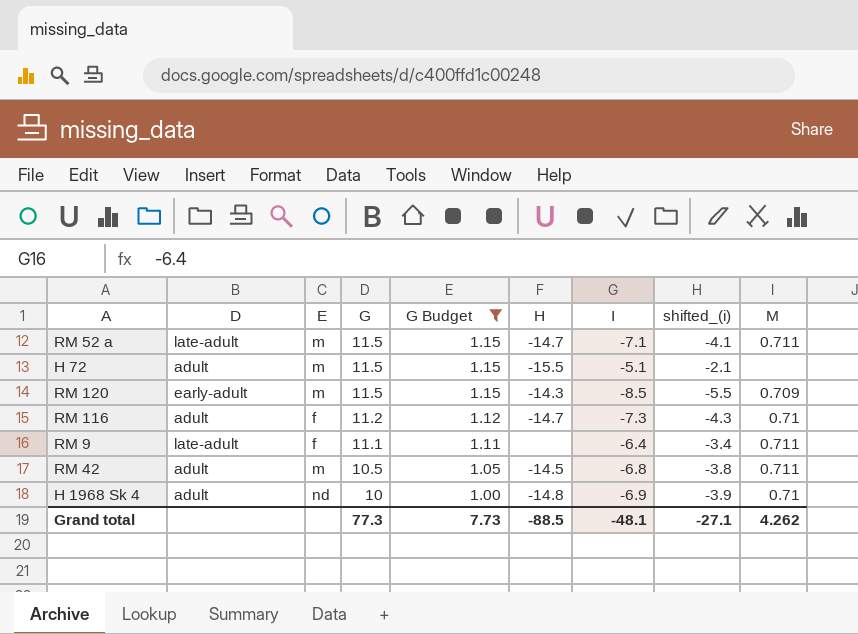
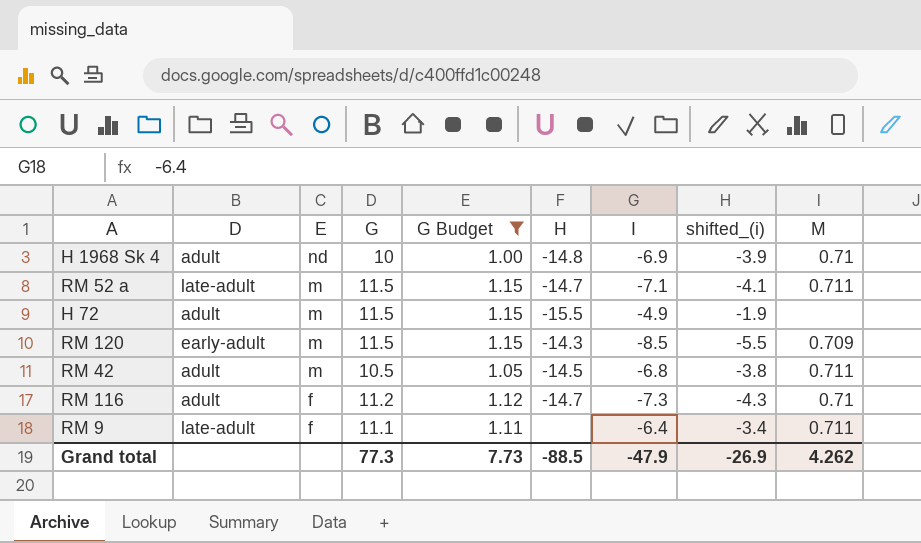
row order: G descending -> E descending
H 72 | I: -5.1 -> -4.9
H 72 | shifted_(i): -2.1 -> -1.9
Grand total | I: -48.1 -> -47.9
Grand total | shifted_(i): -27.1 -> -26.9

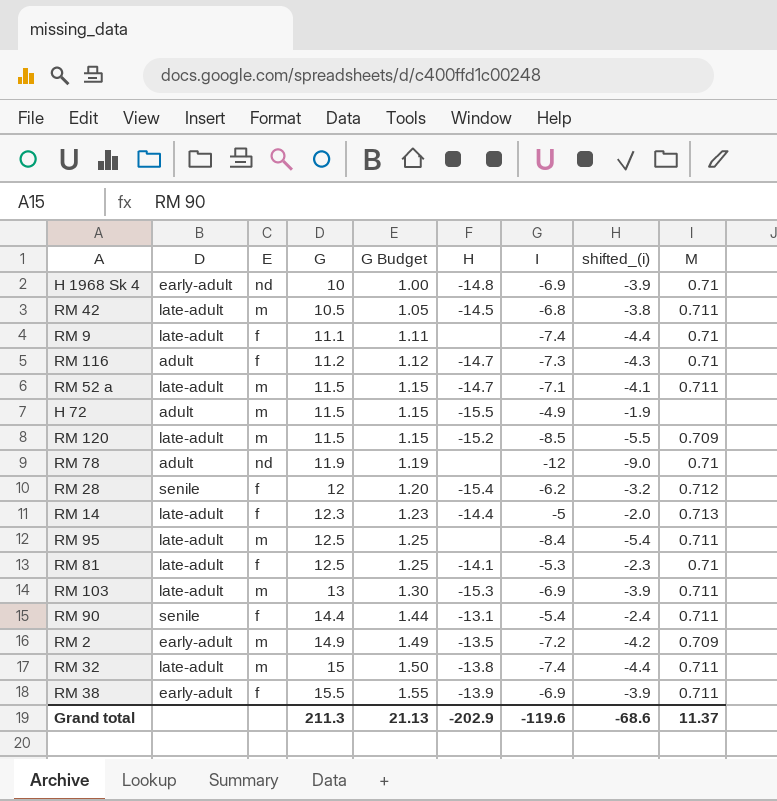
filter: G Budget <= 1.15 -> none
row order: E descending -> G ascending
H 1968 Sk 4 | D: adult -> early-adult
RM 42 | D: adult -> late-adult
RM 9 | I: -6.4 -> -7.4
RM 9 | shifted_(i): -3.4 -> -4.4
RM 9 | M: 0.711 -> 0.71
RM 120 | D: early-adult -> late-adult
RM 120 | H: -14.3 -> -15.2
Grand total | G: 77.3 -> 211.3
Grand total | G Budget: 7.73 -> 21.13
Grand total | H: -88.5 -> -202.9
Grand total | I: -47.9 -> -119.6
Grand total | shifted_(i): -26.9 -> -68.6
Grand total | M: 4.262 -> 11.37

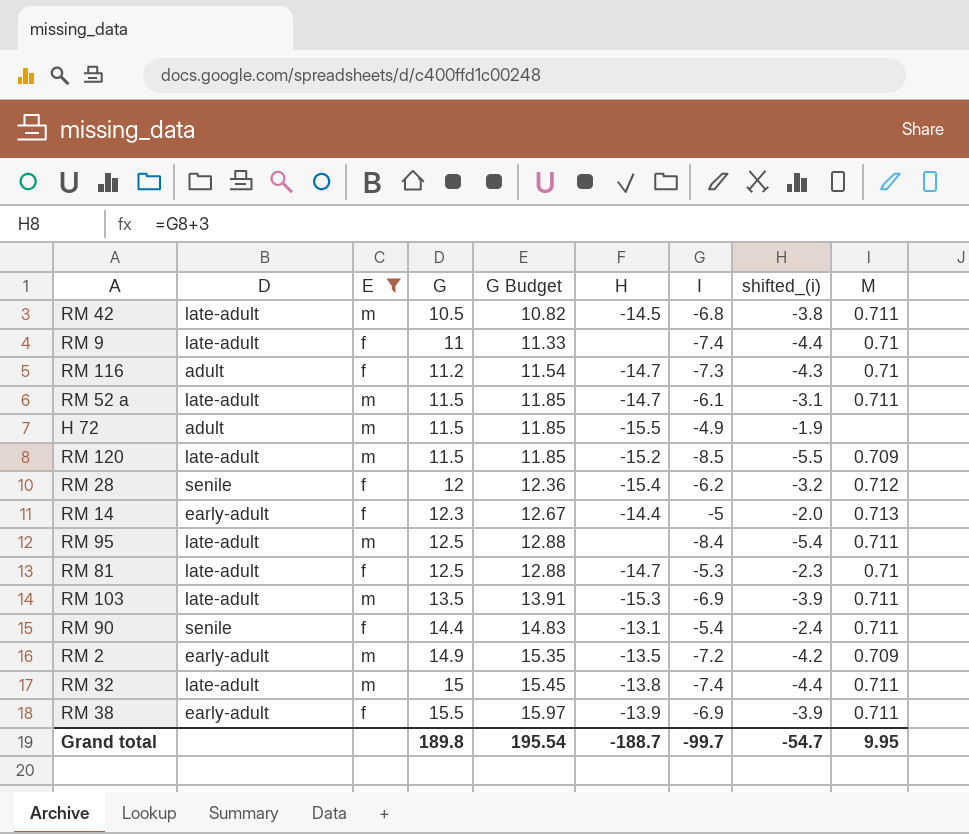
filter: none -> E != nd
column G Budget | formula: [G] * 0.1 -> [G] * 1.03
RM 9 | G: 11.1 -> 11
RM 52 a | I: -7.1 -> -6.1
RM 52 a | shifted_(i): -4.1 -> -3.1
RM 14 | D: late-adult -> early-adult
RM 81 | H: -14.1 -> -14.7
RM 103 | G: 13 -> 13.5
Grand total | G: 211.3 -> 189.8
Grand total | G Budget: 21.13 -> 195.54
Grand total | H: -202.9 -> -188.7
Grand total | I: -119.6 -> -99.7
Grand total | shifted_(i): -68.6 -> -54.7
Grand total | M: 11.37 -> 9.95

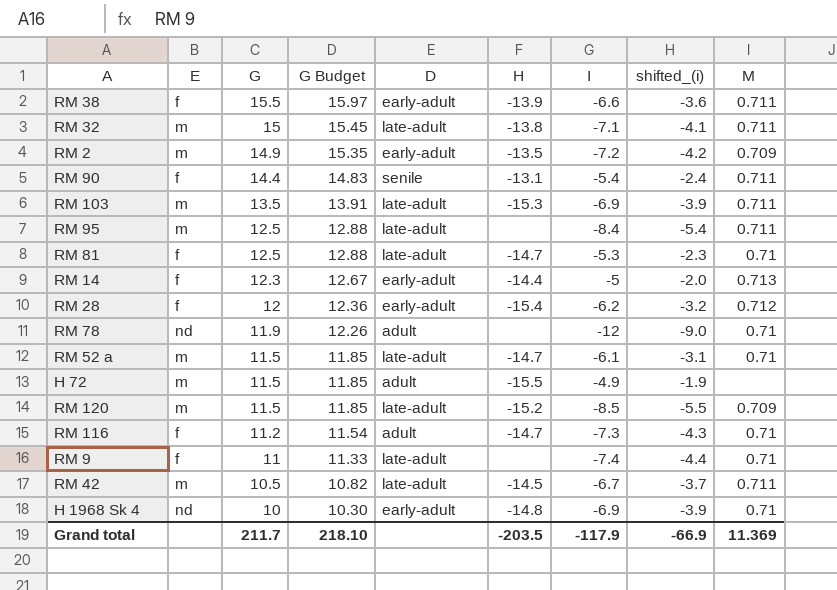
filter: E != nd -> none
row order: G ascending -> G descending
column D | position: 2 -> 5
RM 38 | I: -6.9 -> -6.6
RM 38 | shifted_(i): -3.9 -> -3.6
RM 32 | I: -7.4 -> -7.1
RM 32 | shifted_(i): -4.4 -> -4.1
RM 28 | D: senile -> early-adult
RM 52 a | M: 0.711 -> 0.71
RM 42 | I: -6.8 -> -6.7
RM 42 | shifted_(i): -3.8 -> -3.7
Grand total | G: 189.8 -> 211.7
Grand total | G Budget: 195.54 -> 218.10
Grand total | H: -188.7 -> -203.5
Grand total | I: -99.7 -> -117.9
Grand total | shifted_(i): -54.7 -> -66.9
Grand total | M: 9.95 -> 11.369

